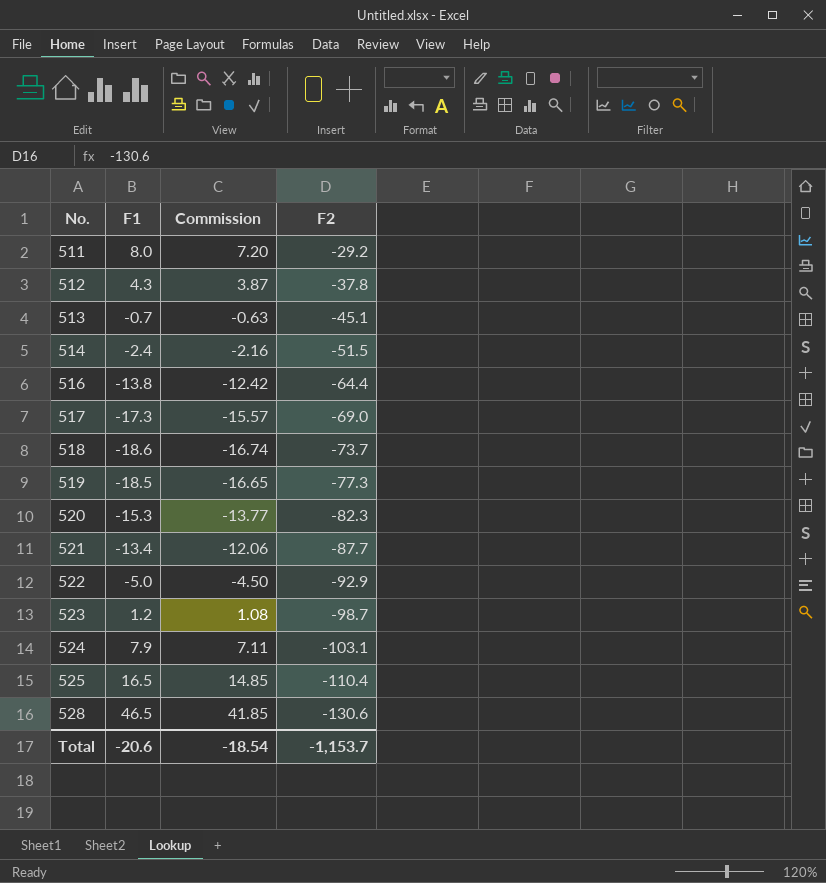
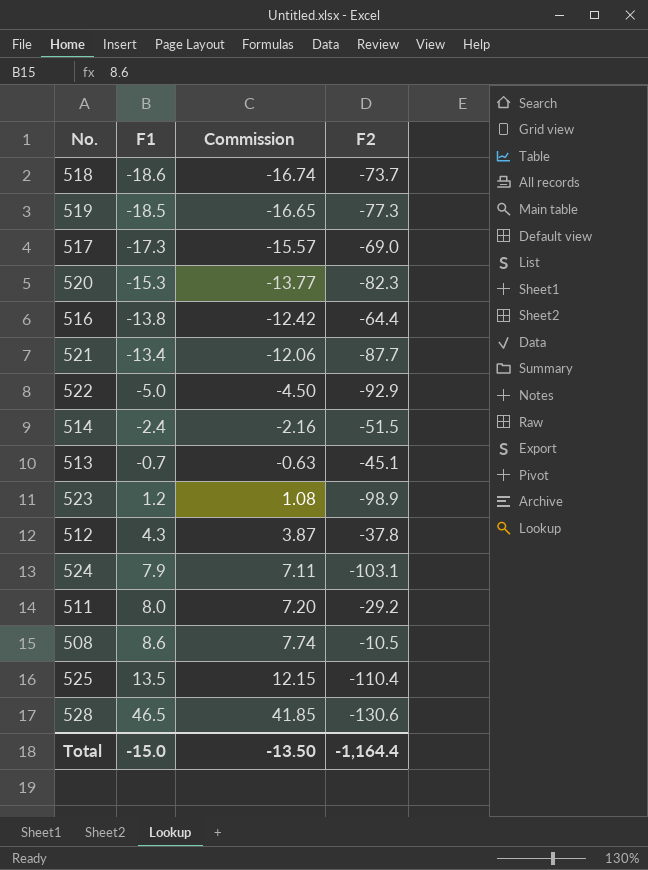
row order: No. ascending -> F1 ascending
523 | F2: -98.7 -> -98.9
row 508: none -> 8.6 | 7.74 | -10.5
525 | F1: 16.5 -> 13.5
525 | Commission: 14.85 -> 12.15
Total | F1: -20.6 -> -15.0
Total | Commission: -18.54 -> -13.50
Total | F2: -1,153.7 -> -1,164.4

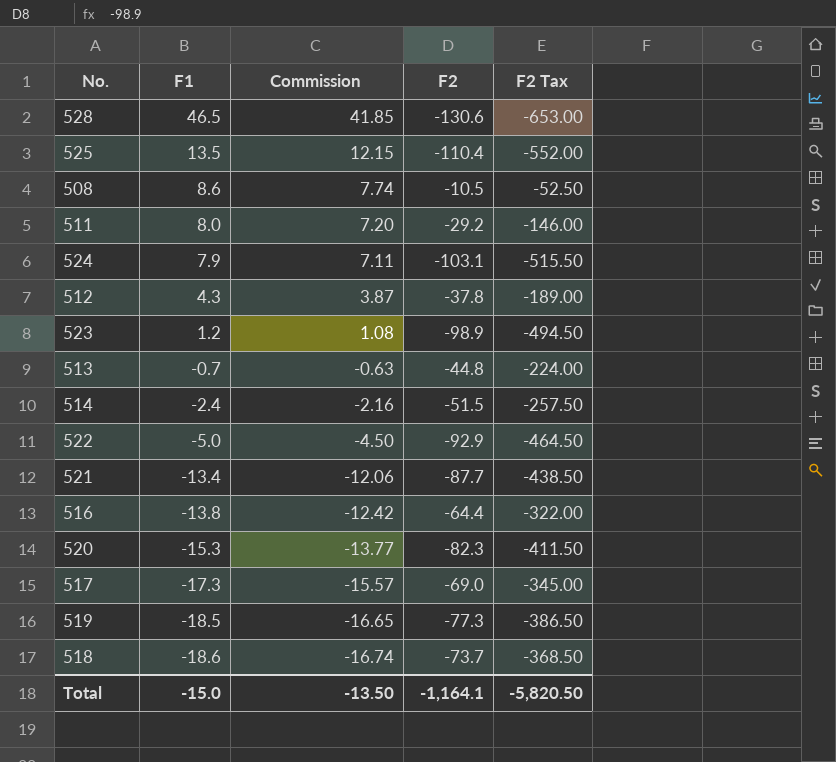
row order: F1 ascending -> F1 descending
column F2 Tax | formula: none -> [F2] * 5
513 | F2: -45.1 -> -44.8
Total | F2: -1,164.4 -> -1,164.1

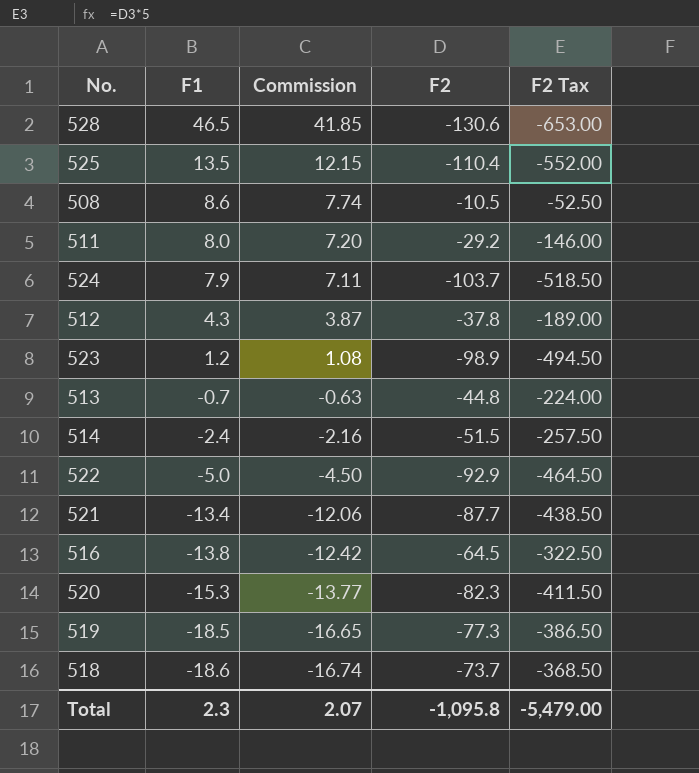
row 517: -17.3 | -15.57 | -69.0 | -345.00 -> none
524 | F2: -103.1 -> -103.7
524 | F2 Tax: -515.50 -> -518.50
516 | F2: -64.4 -> -64.5
516 | F2 Tax: -322.00 -> -322.50
Total | F1: -15.0 -> 2.3
Total | Commission: -13.50 -> 2.07
Total | F2: -1,164.1 -> -1,095.8
Total | F2 Tax: -5,820.50 -> -5,479.00

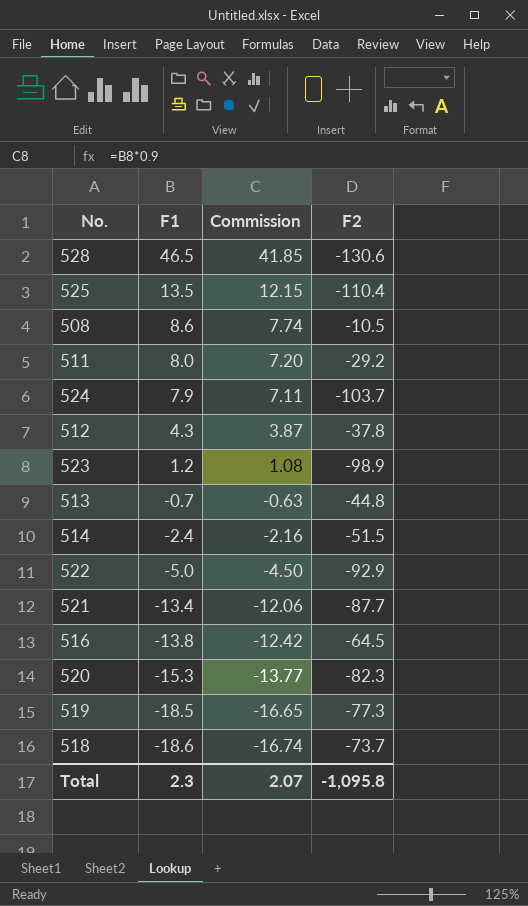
column F2 Tax | formula: [F2] * 5 -> none

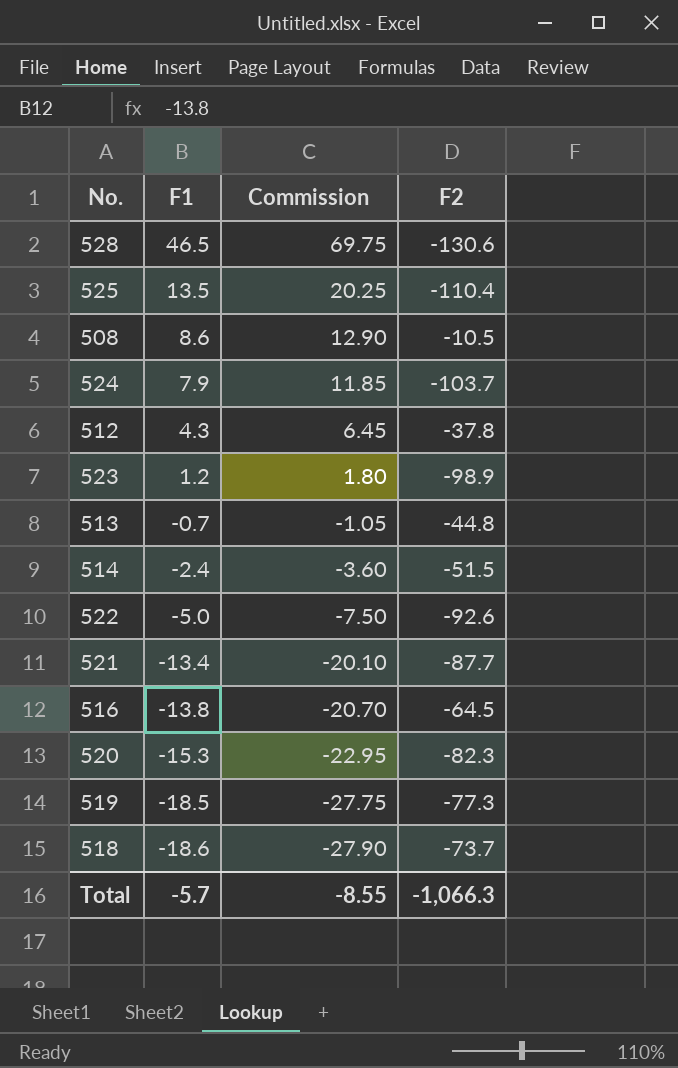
column Commission | formula: [F1] * 0.9 -> [F1] * 1.5
row 511: 8.0 | 7.20 | -29.2 -> none
522 | F2: -92.9 -> -92.6
Total | F1: 2.3 -> -5.7
Total | Commission: 2.07 -> -8.55
Total | F2: -1,095.8 -> -1,066.3

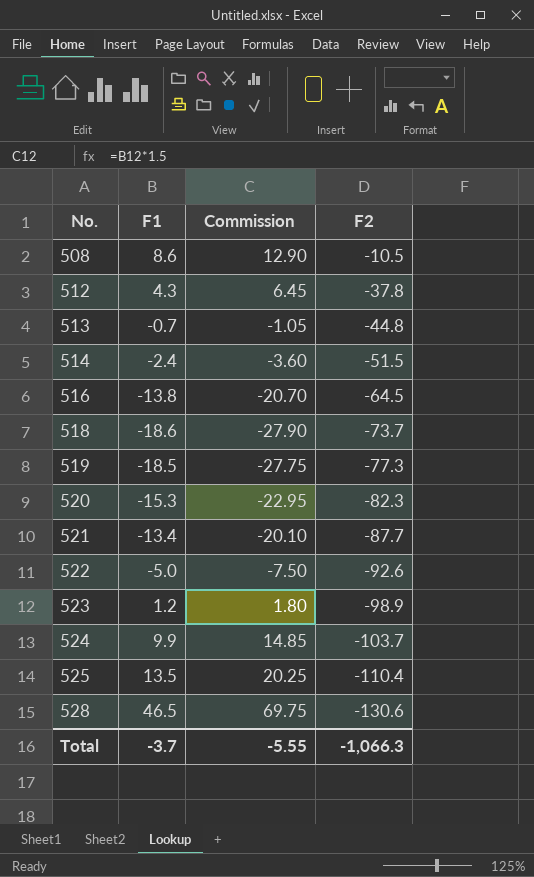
row order: F1 descending -> No. ascending
524 | F1: 7.9 -> 9.9
524 | Commission: 11.85 -> 14.85
Total | F1: -5.7 -> -3.7
Total | Commission: -8.55 -> -5.55

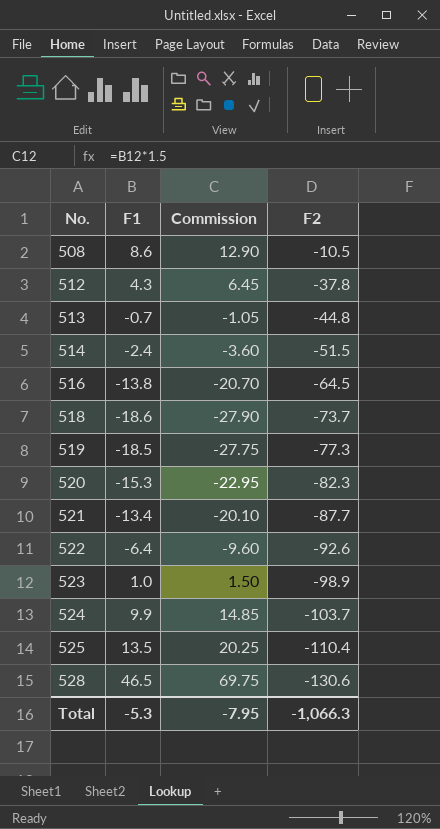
522 | F1: -5.0 -> -6.4
522 | Commission: -7.50 -> -9.60
523 | F1: 1.2 -> 1.0
523 | Commission: 1.80 -> 1.50
Total | F1: -3.7 -> -5.3
Total | Commission: -5.55 -> -7.95

